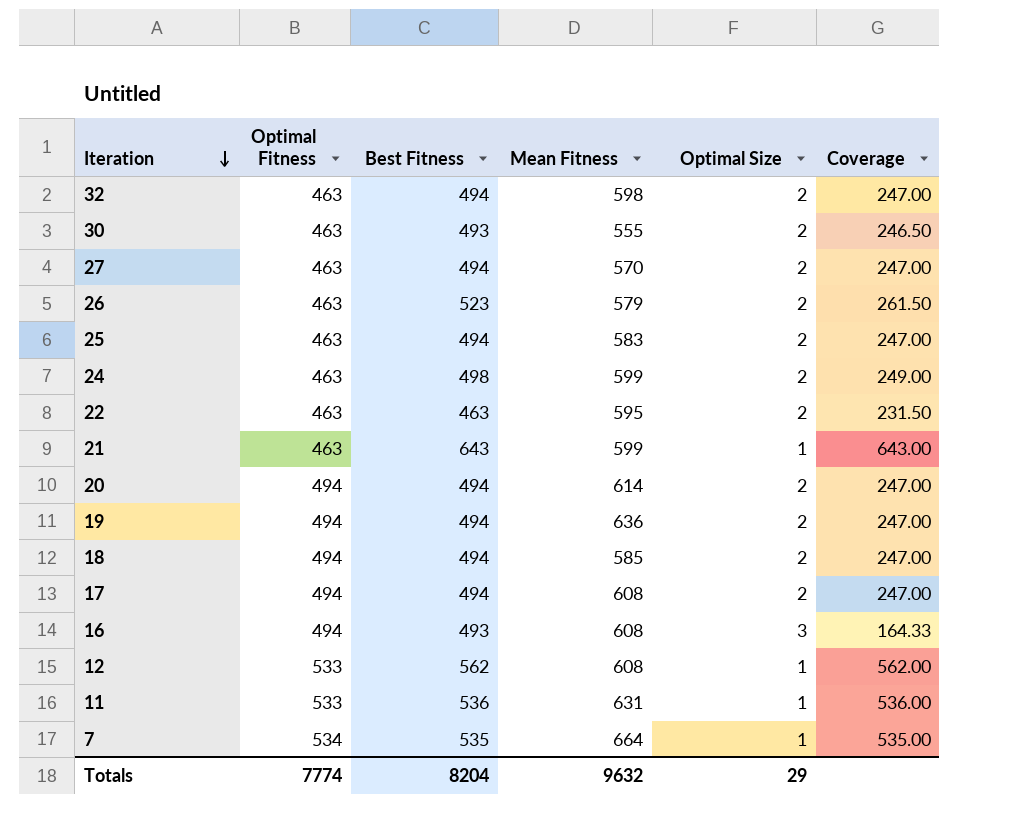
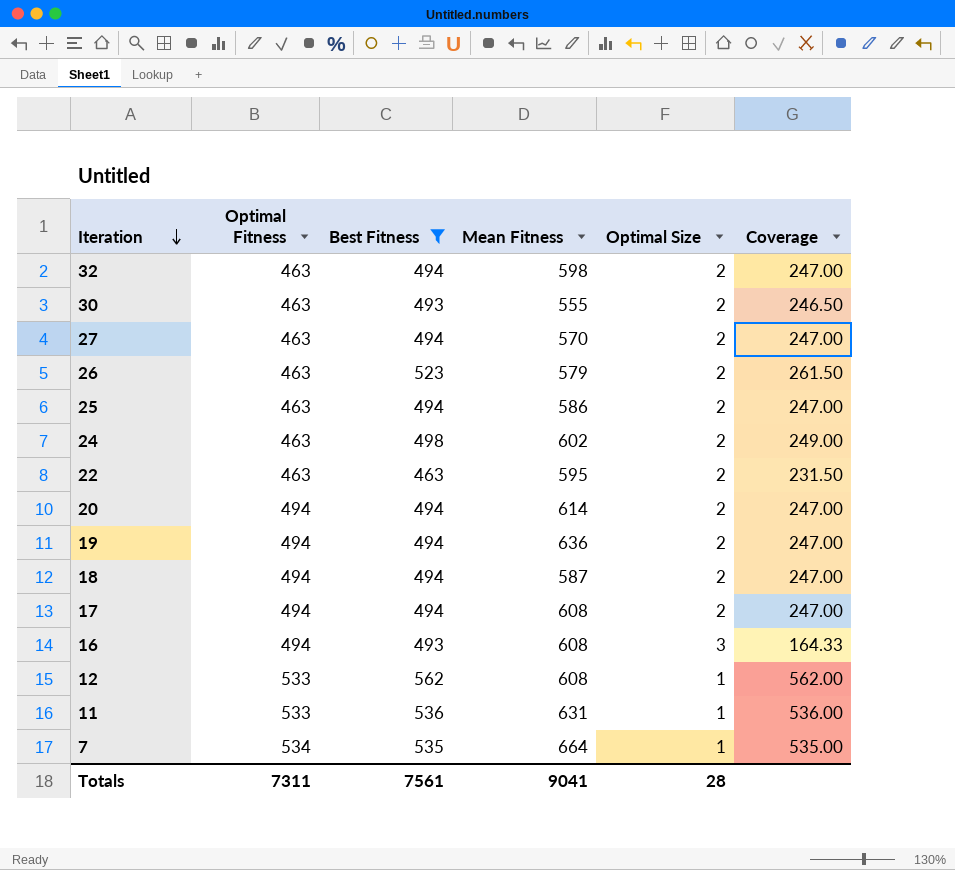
filter: none -> Best Fitness != 643
25 | Mean Fitness: 583 -> 586
24 | Mean Fitness: 599 -> 602
18 | Mean Fitness: 585 -> 587
Totals | Optimal Fitness: 7774 -> 7311
Totals | Best Fitness: 8204 -> 7561
Totals | Mean Fitness: 9632 -> 9041
Totals | Optimal Size: 29 -> 28

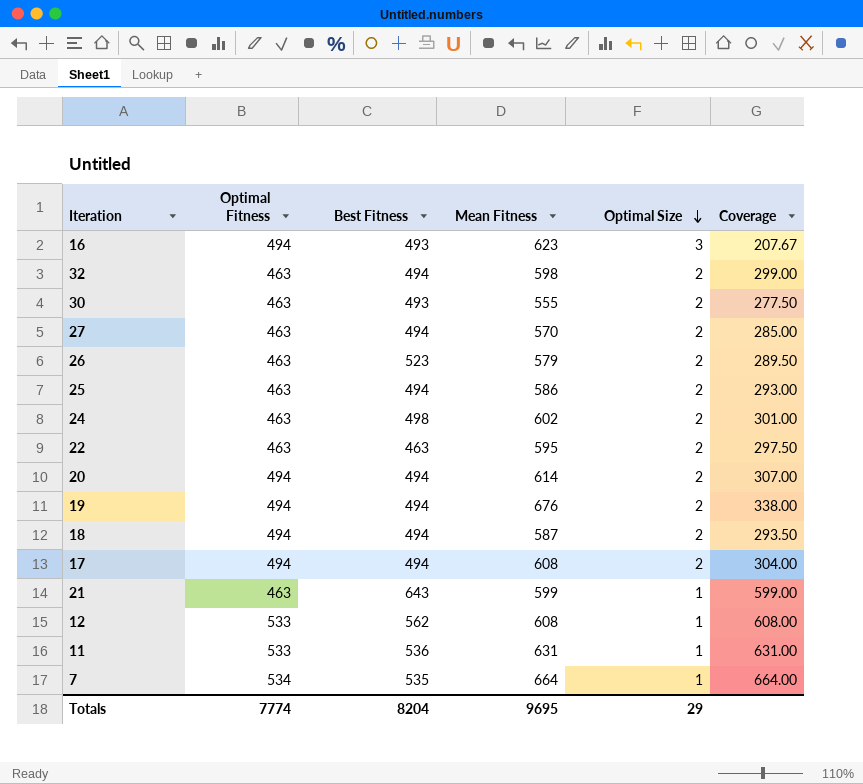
filter: Best Fitness != 643 -> none
row order: Iteration descending -> Optimal Size descending
column Coverage | formula: [Best Fitness] / [Optimal Size] -> [Mean Fitness] / [Optimal Size]
16 | Mean Fitness: 608 -> 623
19 | Mean Fitness: 636 -> 676
Totals | Optimal Fitness: 7311 -> 7774
Totals | Best Fitness: 7561 -> 8204
Totals | Mean Fitness: 9041 -> 9695
Totals | Optimal Size: 28 -> 29

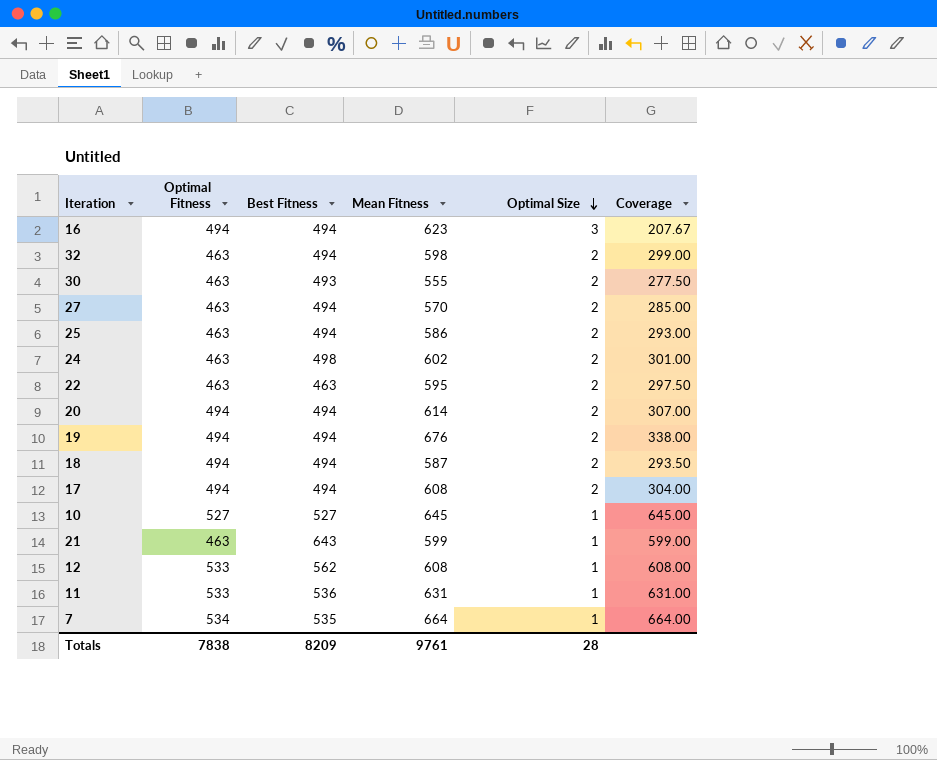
row 26: 463 | 523 | 579 | 2 | 289.50 -> none
16 | Best Fitness: 493 -> 494
row 10: none -> 527 | 527 | 645 | 1 | 645.00
Totals | Optimal Fitness: 7774 -> 7838
Totals | Best Fitness: 8204 -> 8209
Totals | Mean Fitness: 9695 -> 9761
Totals | Optimal Size: 29 -> 28

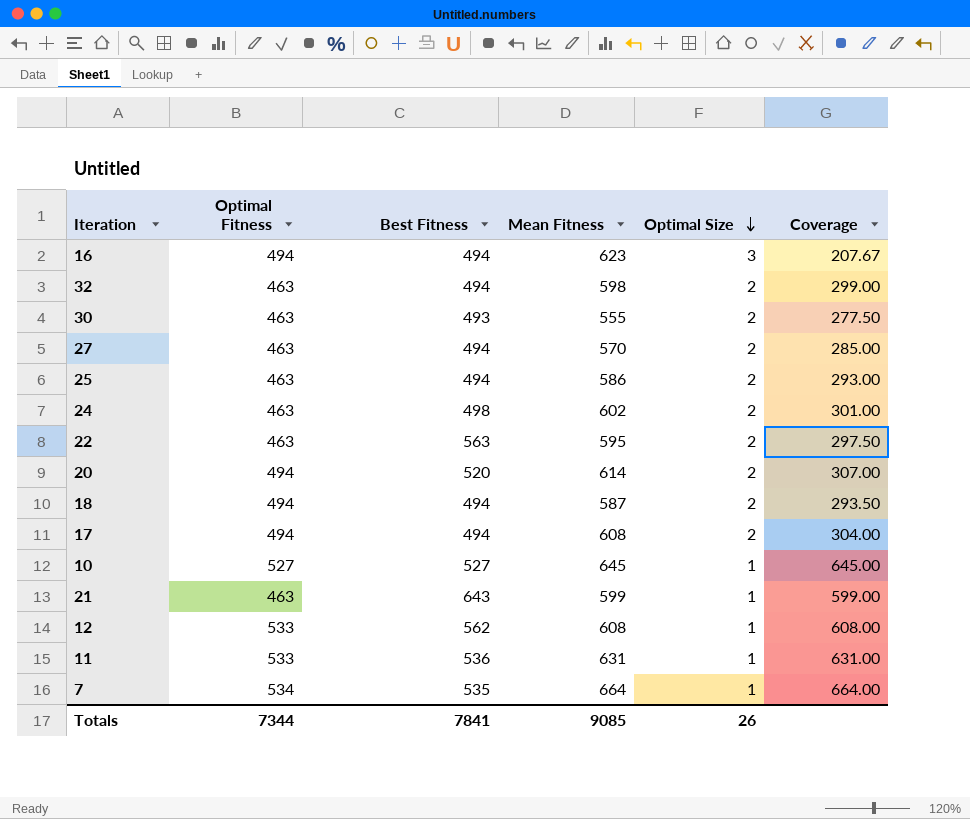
row 19: 494 | 494 | 676 | 2 | 338.00 -> none
22 | Best Fitness: 463 -> 563
20 | Best Fitness: 494 -> 520
Totals | Optimal Fitness: 7838 -> 7344
Totals | Best Fitness: 8209 -> 7841
Totals | Mean Fitness: 9761 -> 9085
Totals | Optimal Size: 28 -> 26

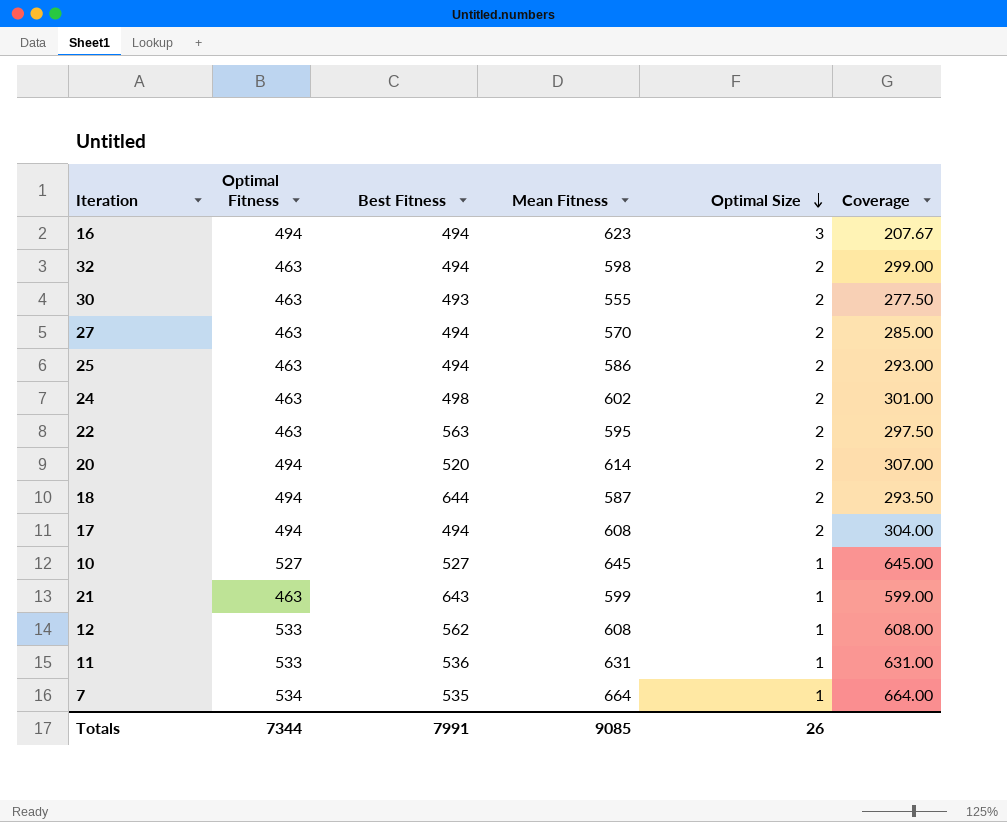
18 | Best Fitness: 494 -> 644
Totals | Best Fitness: 7841 -> 7991

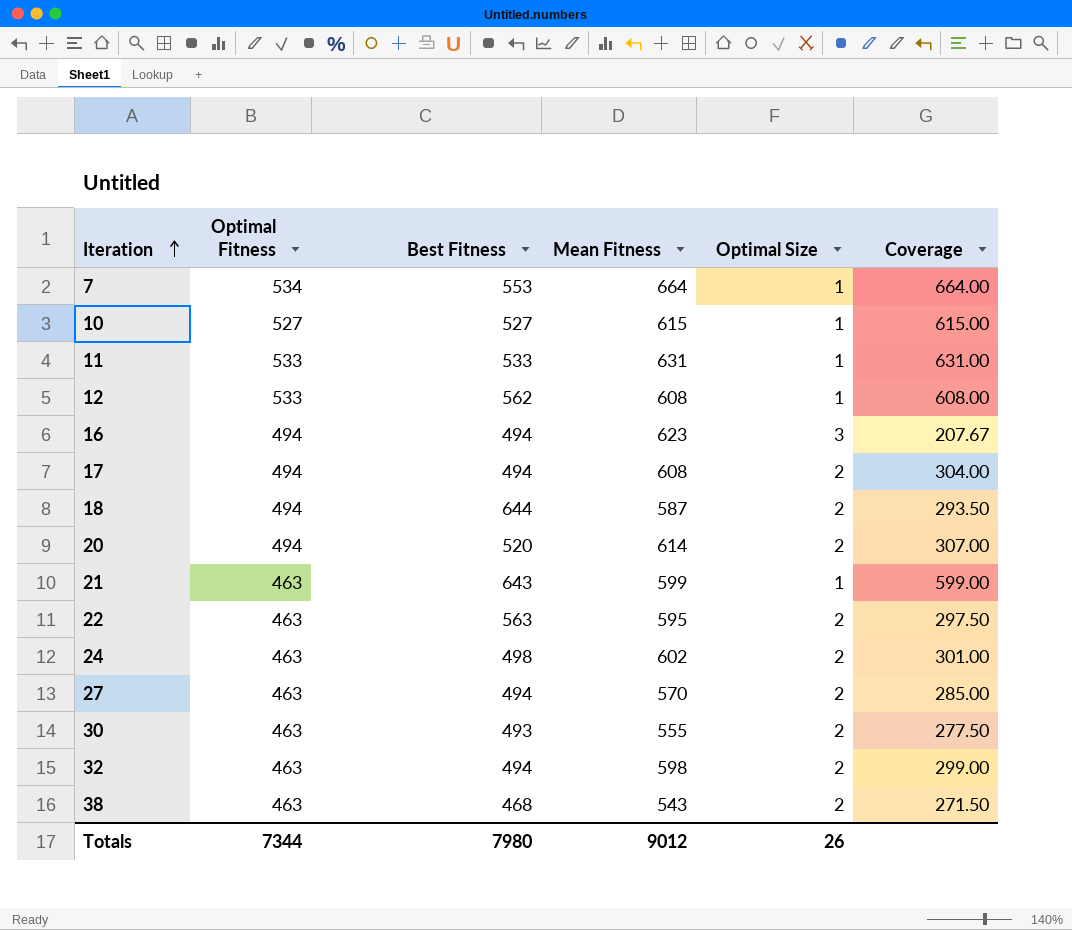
row order: Optimal Size descending -> Iteration ascending
row 25: 463 | 494 | 586 | 2 | 293.00 -> none
7 | Best Fitness: 535 -> 553
10 | Mean Fitness: 645 -> 615
10 | Coverage: 645.00 -> 615.00
11 | Best Fitness: 536 -> 533
row 38: none -> 463 | 468 | 543 | 2 | 271.50
Totals | Best Fitness: 7991 -> 7980
Totals | Mean Fitness: 9085 -> 9012

